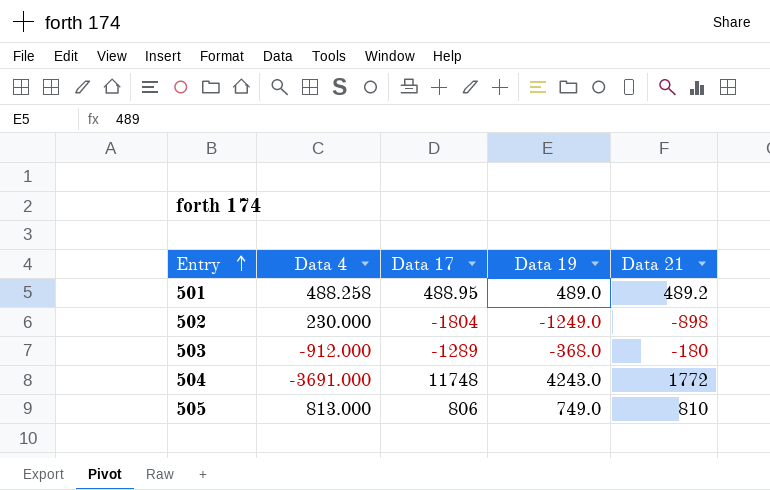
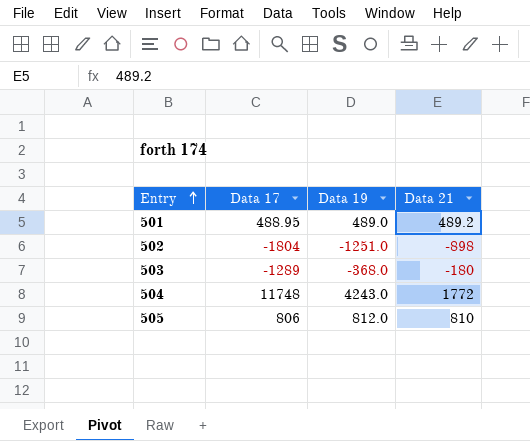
column Data 4 | position: 2 -> none
502 | Data 19: -1249.0 -> -1251.0
505 | Data 19: 749.0 -> 812.0

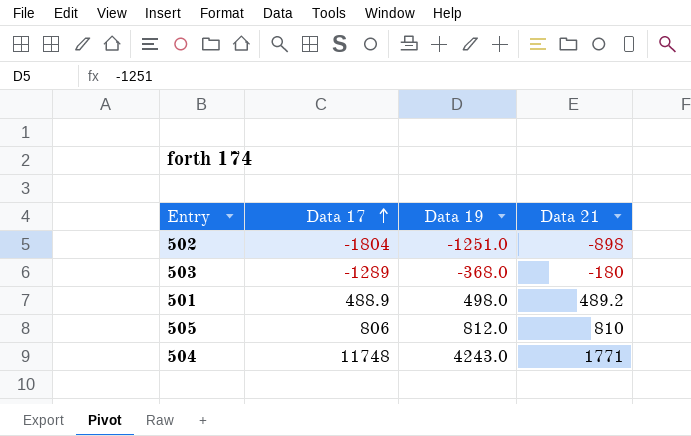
row order: Entry ascending -> Data 17 ascending
501 | Data 17: 488.95 -> 488.9
501 | Data 19: 489.0 -> 498.0
504 | Data 21: 1772 -> 1771

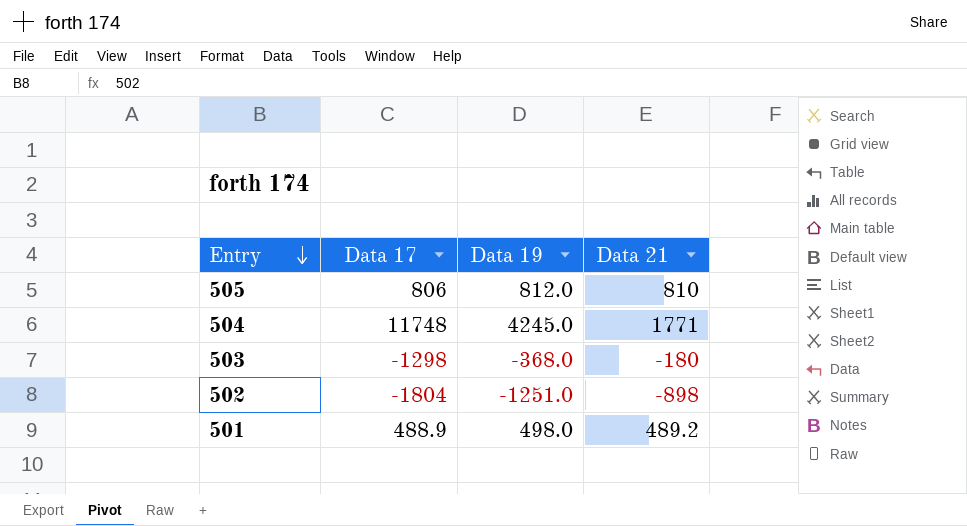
row order: Data 17 ascending -> Entry descending
504 | Data 19: 4243.0 -> 4245.0
503 | Data 17: -1289 -> -1298

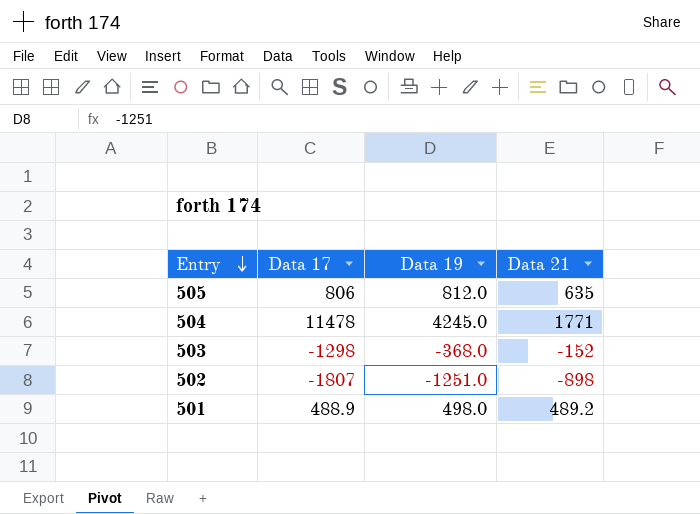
505 | Data 21: 810 -> 635
504 | Data 17: 11748 -> 11478
503 | Data 21: -180 -> -152
502 | Data 17: -1804 -> -1807

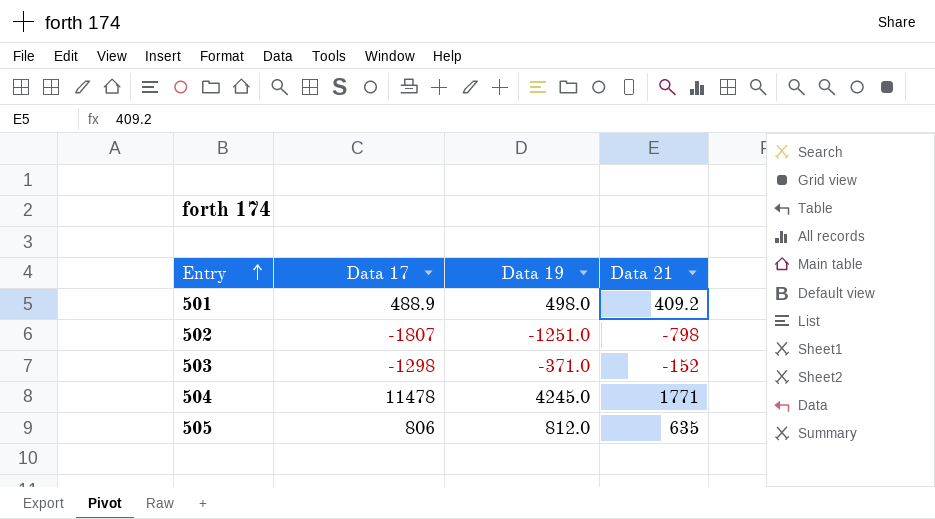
row order: Entry descending -> Entry ascending
501 | Data 21: 489.2 -> 409.2
502 | Data 21: -898 -> -798
503 | Data 19: -368.0 -> -371.0

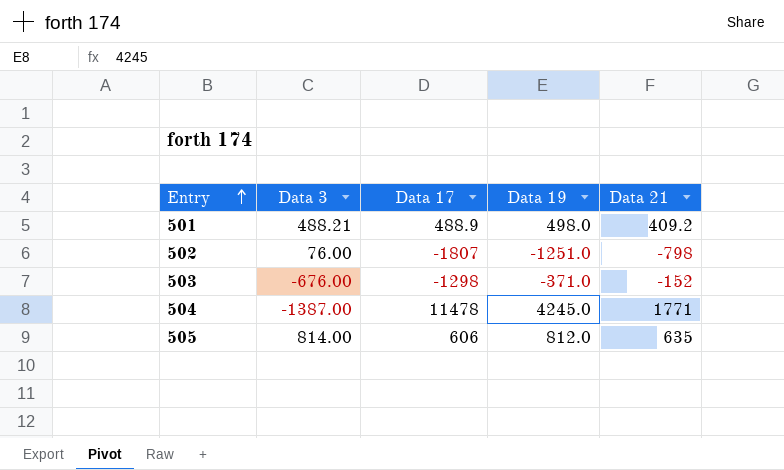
column Data 3 | position: none -> 2
505 | Data 17: 806 -> 606

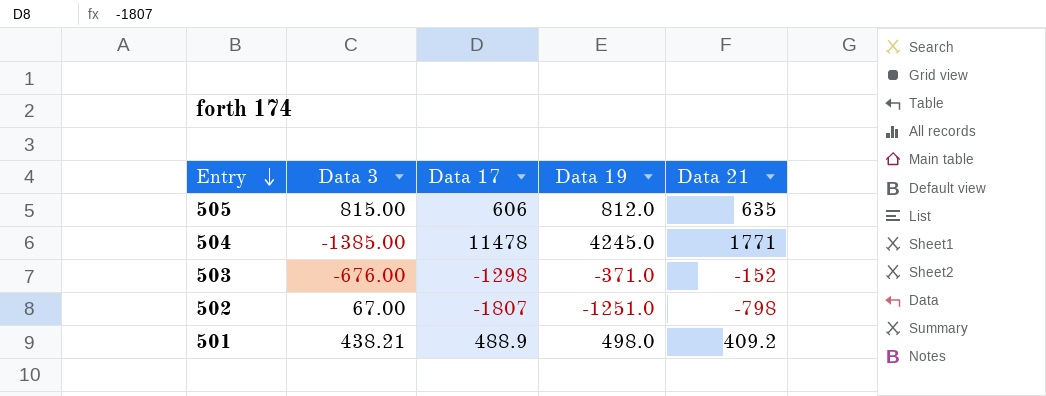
row order: Entry ascending -> Entry descending
505 | Data 3: 814.00 -> 815.00
504 | Data 3: -1387.00 -> -1385.00
502 | Data 3: 76.00 -> 67.00
501 | Data 3: 488.21 -> 438.21

